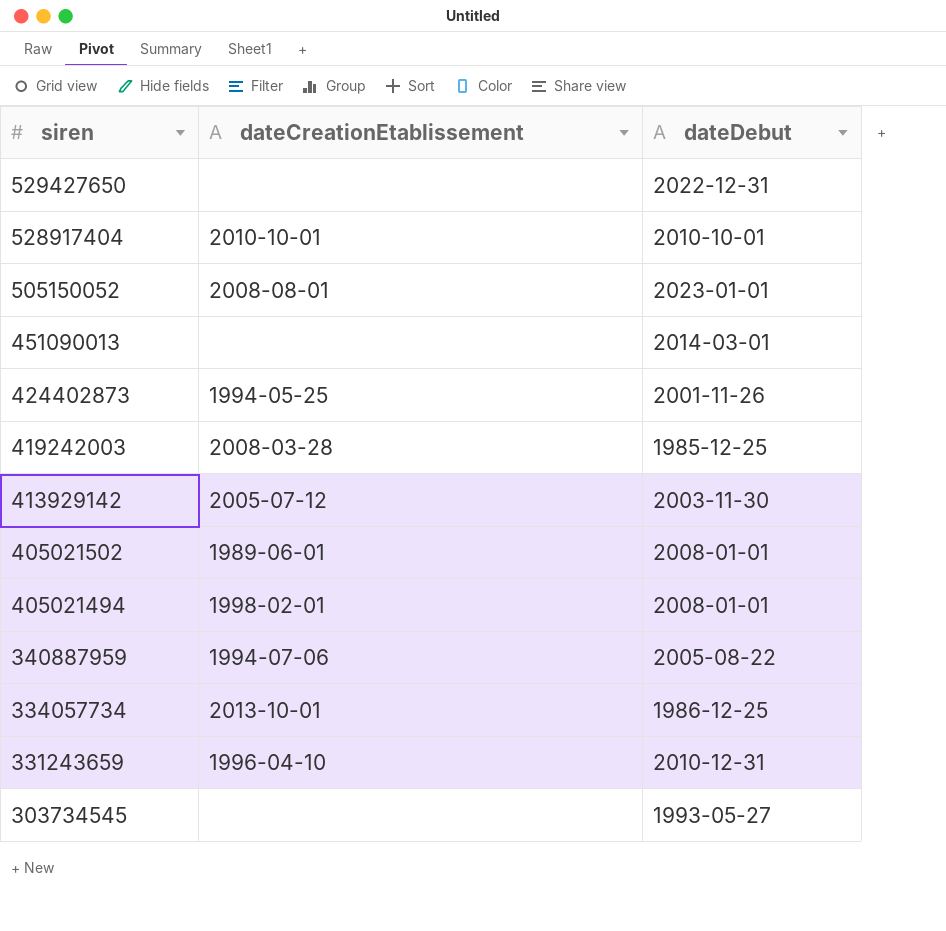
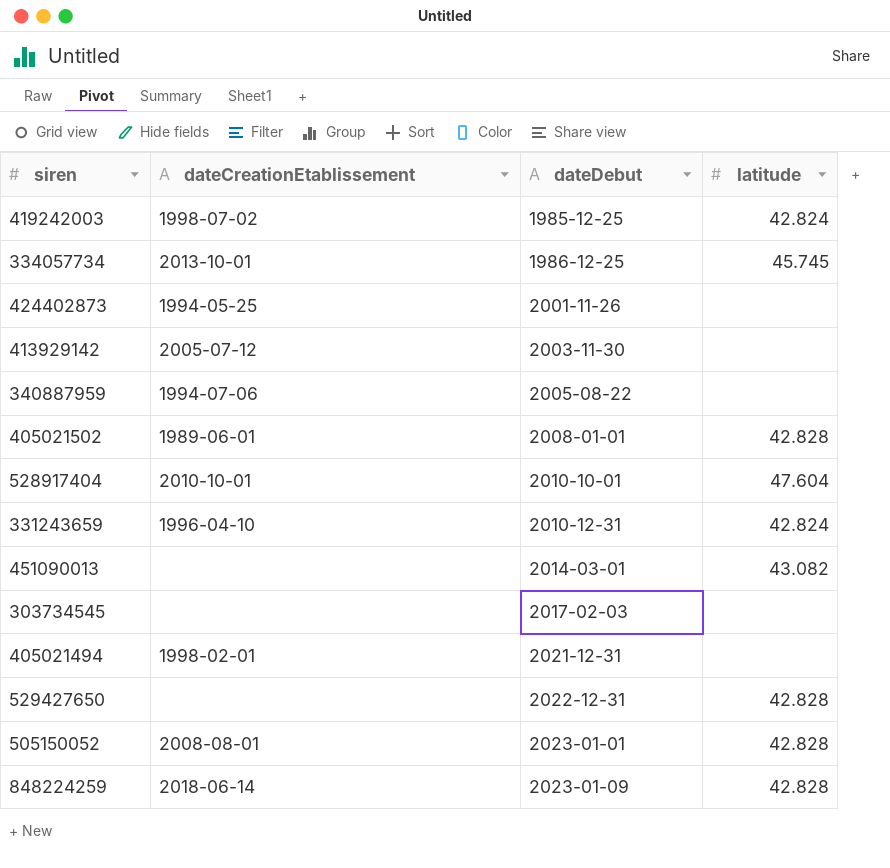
row order: siren descending -> dateDebut ascending
column latitude | position: none -> 4
419242003 | dateCreationEtablissement: 2008-03-28 -> 1998-07-02
303734545 | dateDebut: 1993-05-27 -> 2017-02-03
405021494 | dateDebut: 2008-01-01 -> 2021-12-31
row 848224259: none -> 2018-06-14 | 2023-01-09 | 42.828

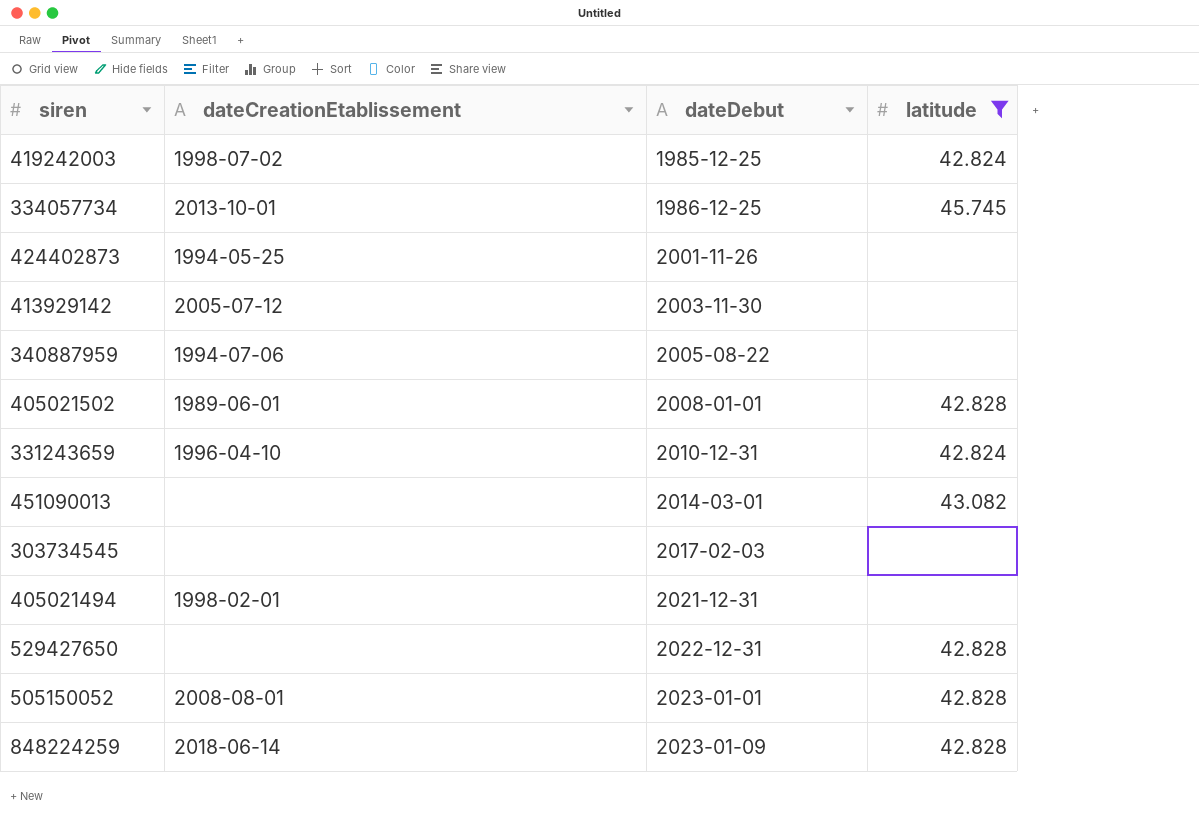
filter: none -> latitude != 47.604

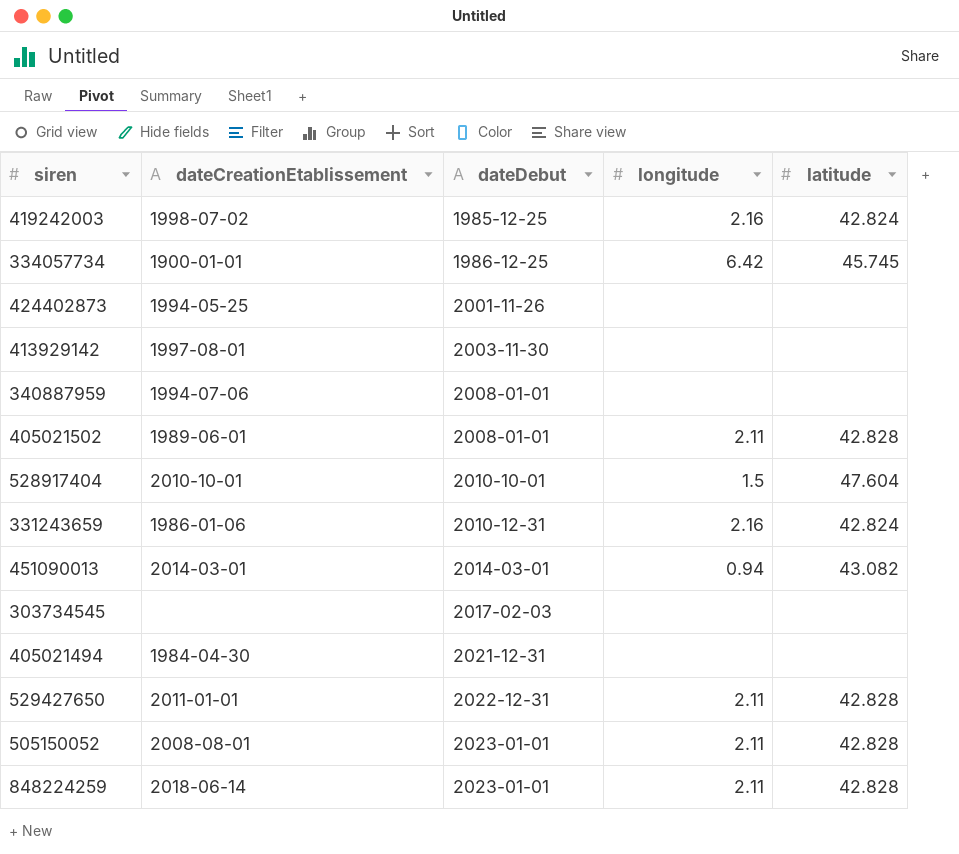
filter: latitude != 47.604 -> none
column longitude | position: none -> 4
334057734 | dateCreationEtablissement: 2013-10-01 -> 1900-01-01
413929142 | dateCreationEtablissement: 2005-07-12 -> 1997-08-01
340887959 | dateDebut: 2005-08-22 -> 2008-01-01
331243659 | dateCreationEtablissement: 1996-04-10 -> 1986-01-06
451090013 | dateCreationEtablissement: none -> 2014-03-01
405021494 | dateCreationEtablissement: 1998-02-01 -> 1984-04-30
529427650 | dateCreationEtablissement: none -> 2011-01-01
848224259 | dateDebut: 2023-01-09 -> 2023-01-01

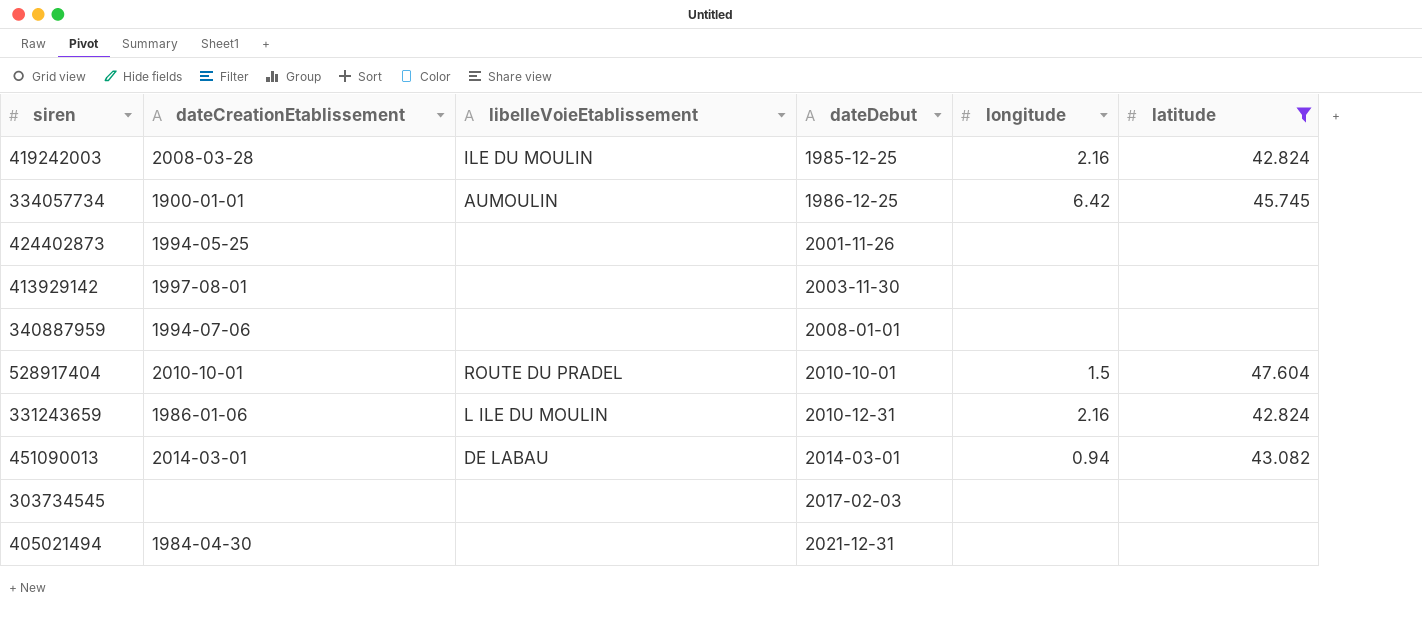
filter: none -> latitude != 42.828
column libelleVoieEtablissement | position: none -> 3
419242003 | dateCreationEtablissement: 1998-07-02 -> 2008-03-28

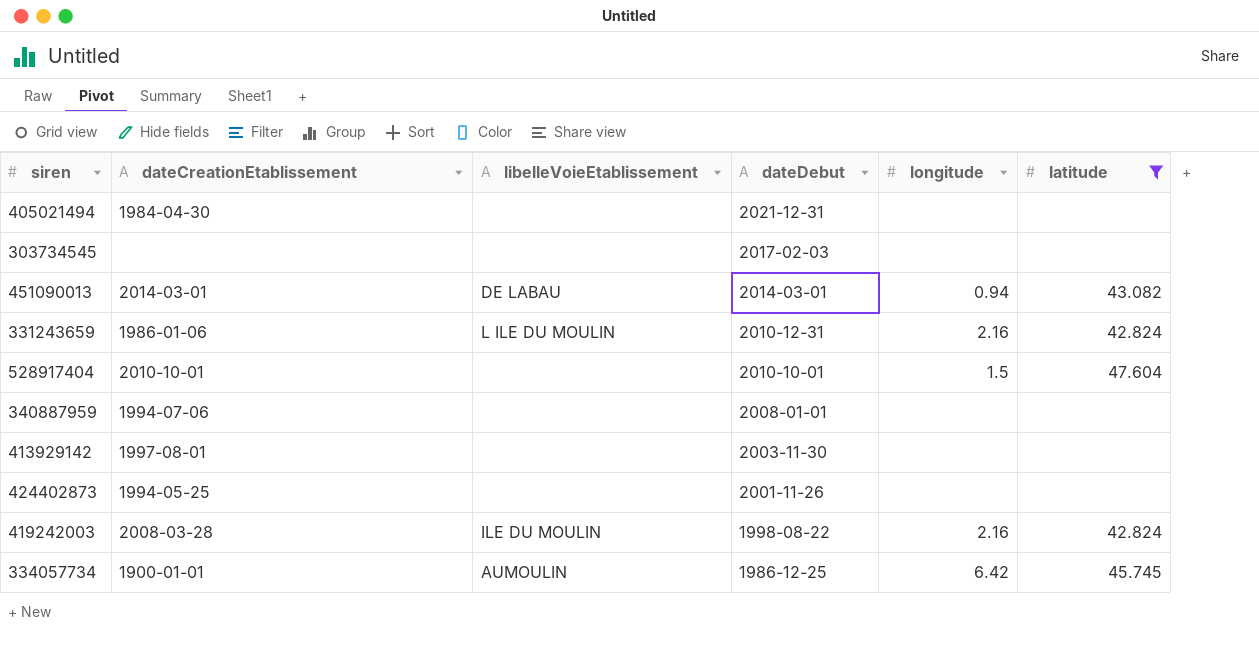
row order: dateDebut ascending -> dateDebut descending
528917404 | libelleVoieEtablissement: ROUTE DU PRADEL -> none
419242003 | dateDebut: 1985-12-25 -> 1998-08-22

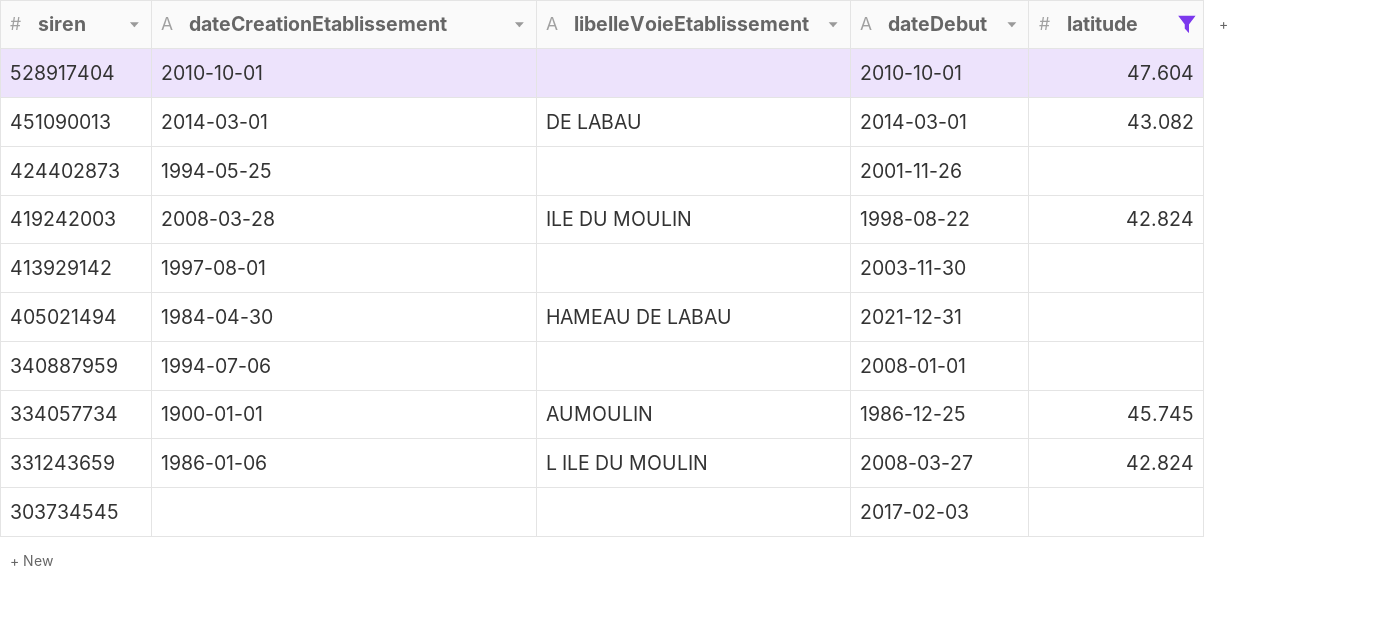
row order: dateDebut descending -> siren descending
column longitude | position: 5 -> none
405021494 | libelleVoieEtablissement: none -> HAMEAU DE LABAU
331243659 | dateDebut: 2010-12-31 -> 2008-03-27

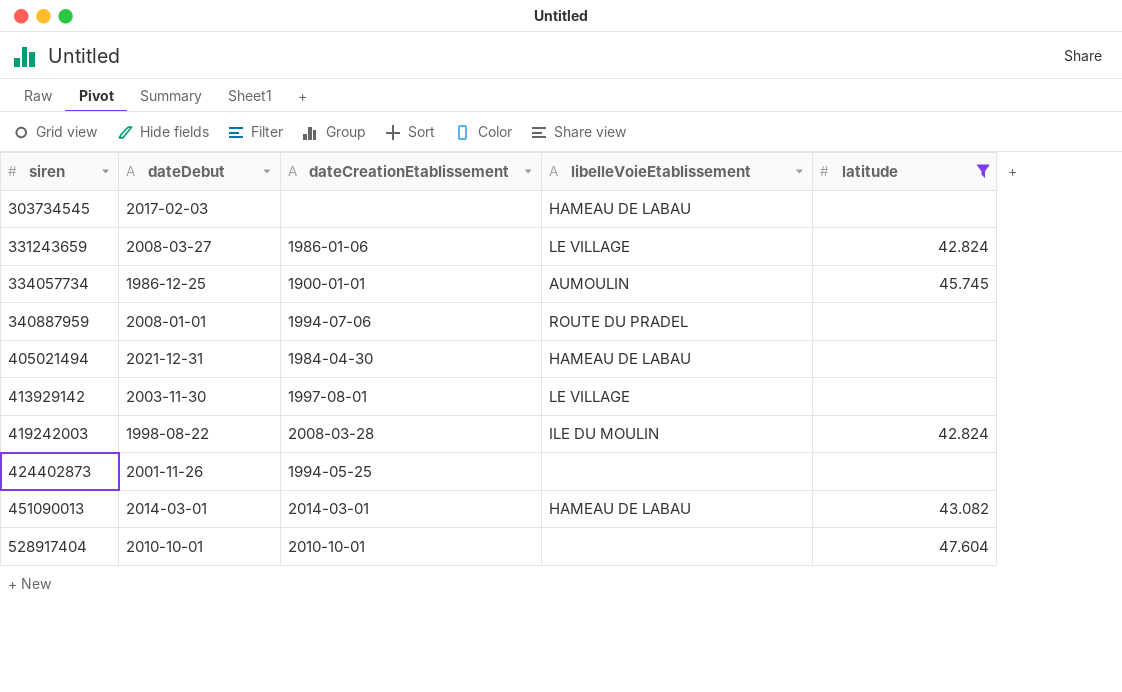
row order: siren descending -> siren ascending
column dateDebut | position: 4 -> 2
303734545 | libelleVoieEtablissement: none -> HAMEAU DE LABAU
331243659 | libelleVoieEtablissement: L ILE DU MOULIN -> LE VILLAGE
340887959 | libelleVoieEtablissement: none -> ROUTE DU PRADEL
413929142 | libelleVoieEtablissement: none -> LE VILLAGE
451090013 | libelleVoieEtablissement: DE LABAU -> HAMEAU DE LABAU

